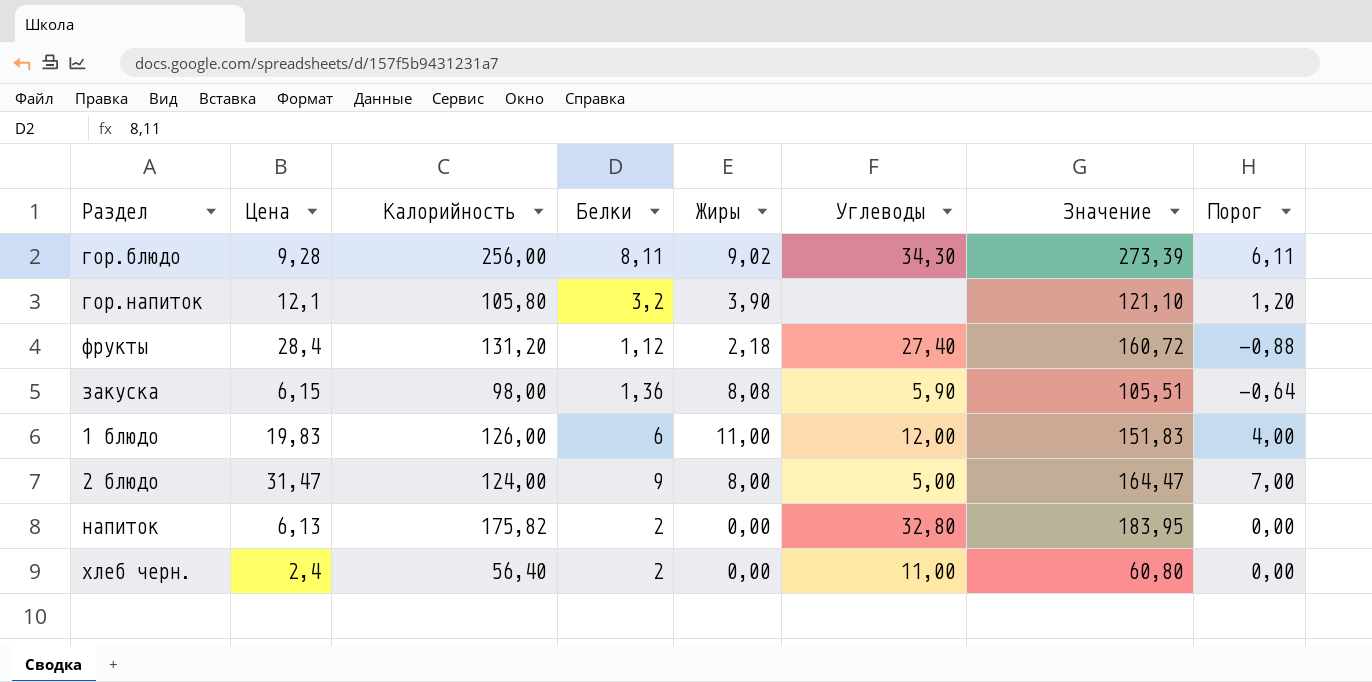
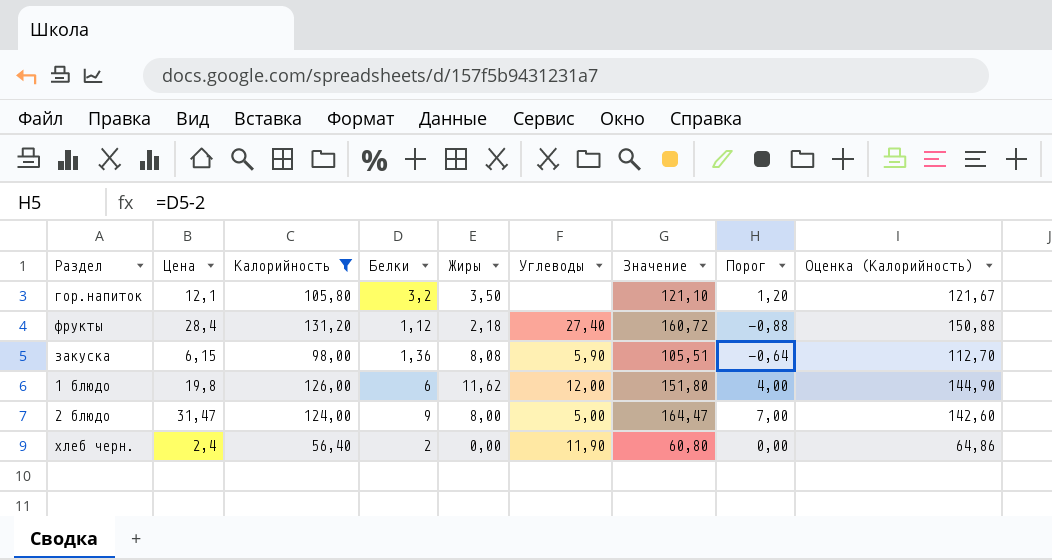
filter: none -> Калорийность <= 131,20
column Оценка (Калорийность) | formula: none -> [Калорийность] * 1,15
гор.напиток | Жиры: 3,90 -> 3,50
1 блюдо | Цена: 19,83 -> 19,8
1 блюдо | Жиры: 11,00 -> 11,62
1 блюдо | Значение: 151,83 -> 151,80
хлеб черн. | Углеводы: 11,00 -> 11,90

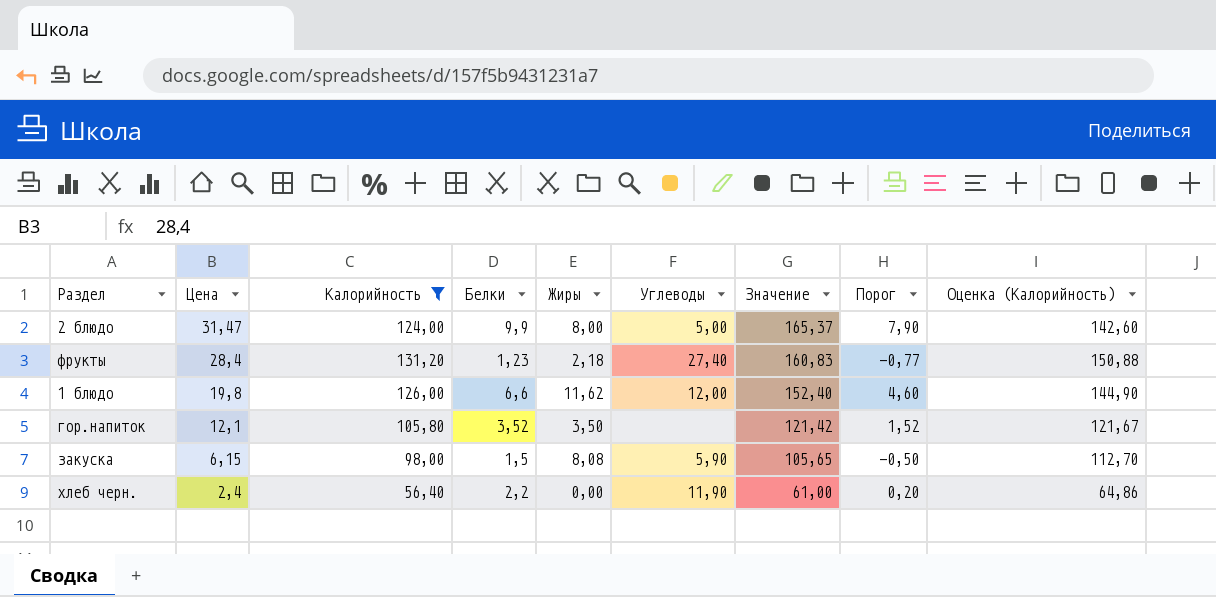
row order: none -> Цена descending
2 блюдо | Белки: 9 -> 9,9
2 блюдо | Значение: 164,47 -> 165,37
2 блюдо | Порог: 7,00 -> 7,90
фрукты | Белки: 1,12 -> 1,23
фрукты | Значение: 160,72 -> 160,83
фрукты | Порог: -0,88 -> -0,77
1 блюдо | Белки: 6 -> 6,6
1 блюдо | Значение: 151,80 -> 152,40
1 блюдо | Порог: 4,00 -> 4,60
гор.напиток | Белки: 3,2 -> 3,52
гор.напиток | Значение: 121,10 -> 121,42
гор.напиток | Порог: 1,20 -> 1,52
закуска | Белки: 1,36 -> 1,5
закуска | Значение: 105,51 -> 105,65
закуска | Порог: -0,64 -> -0,50
хлеб черн. | Белки: 2 -> 2,2
хлеб черн. | Значение: 60,80 -> 61,00
хлеб черн. | Порог: 0,00 -> 0,20

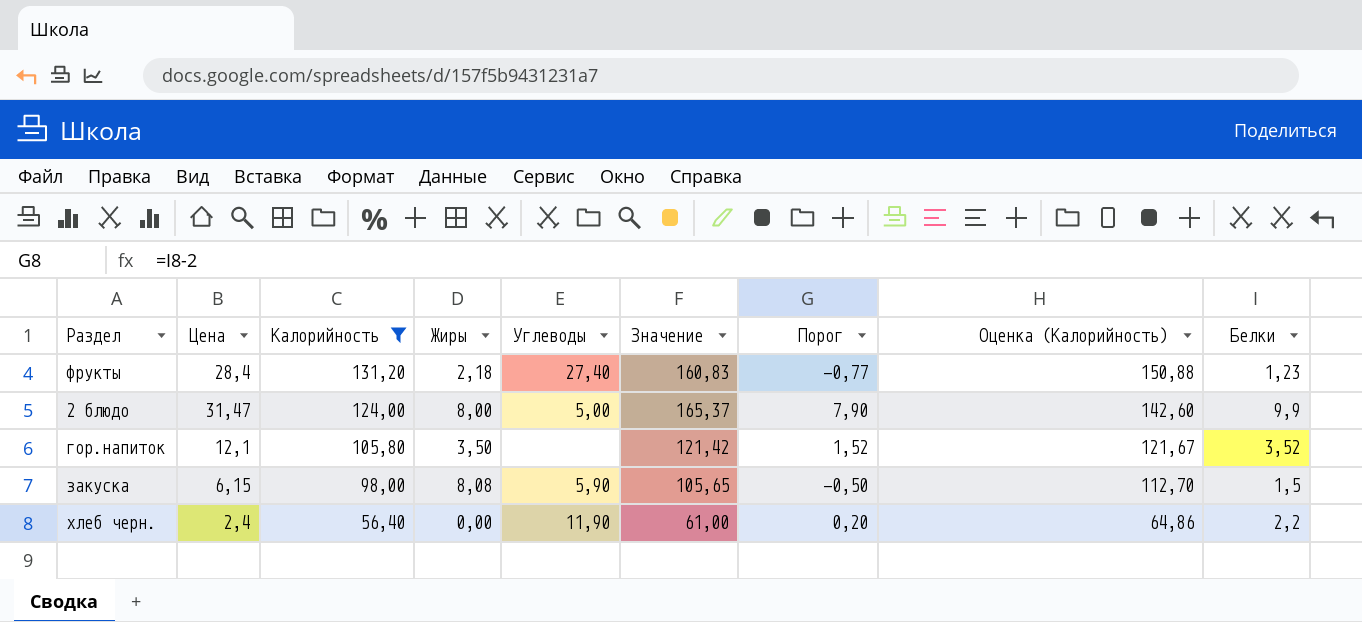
row order: Цена descending -> Калорийность descending
column Белки | position: 4 -> 9
row 1 блюдо: 19,8 | 126,00 | 6,6 | 11,62 | 12,00 | 152,40 | 4,60 | 144,90 -> none

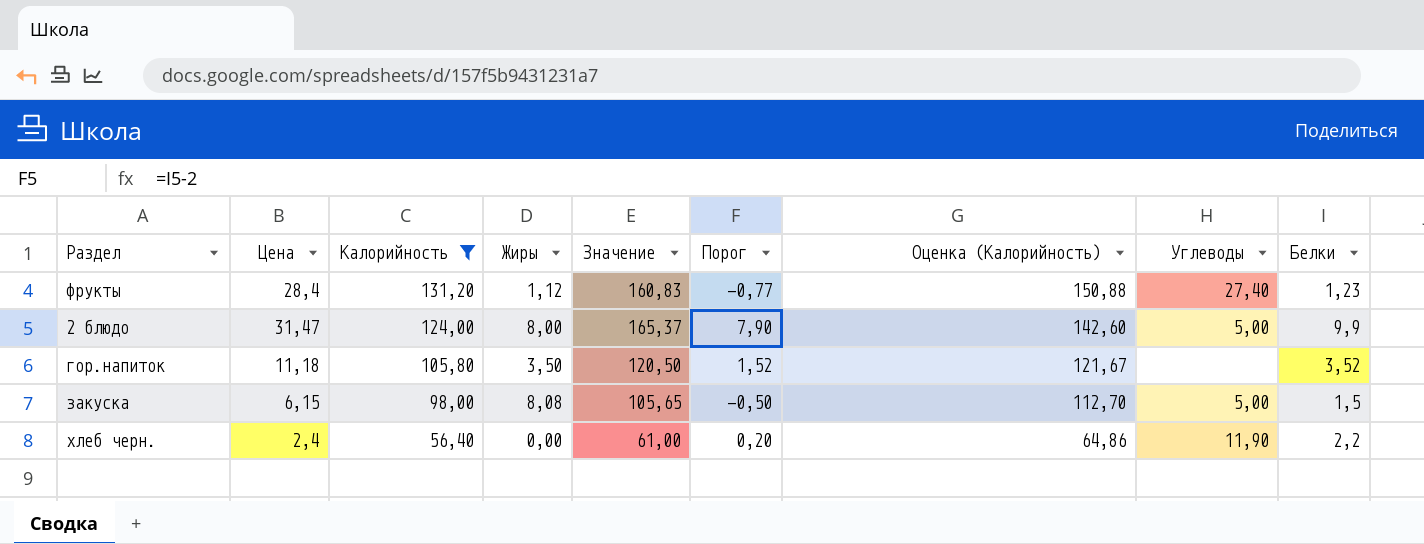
column Углеводы | position: 5 -> 8
фрукты | Жиры: 2,18 -> 1,12
гор.напиток | Цена: 12,1 -> 11,18
гор.напиток | Значение: 121,42 -> 120,50
закуска | Углеводы: 5,90 -> 5,00

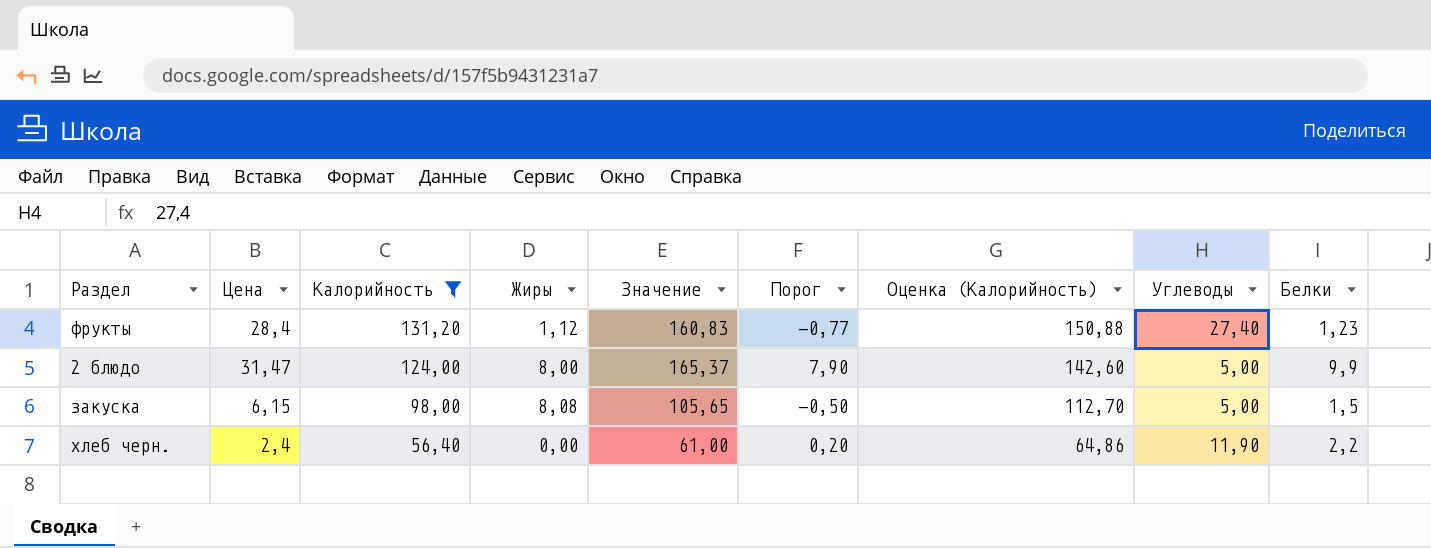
row гор.напиток: 11,18 | 105,80 | 3,50 | 120,50 | 1,52 | 121,67 | none | 3,52 -> none

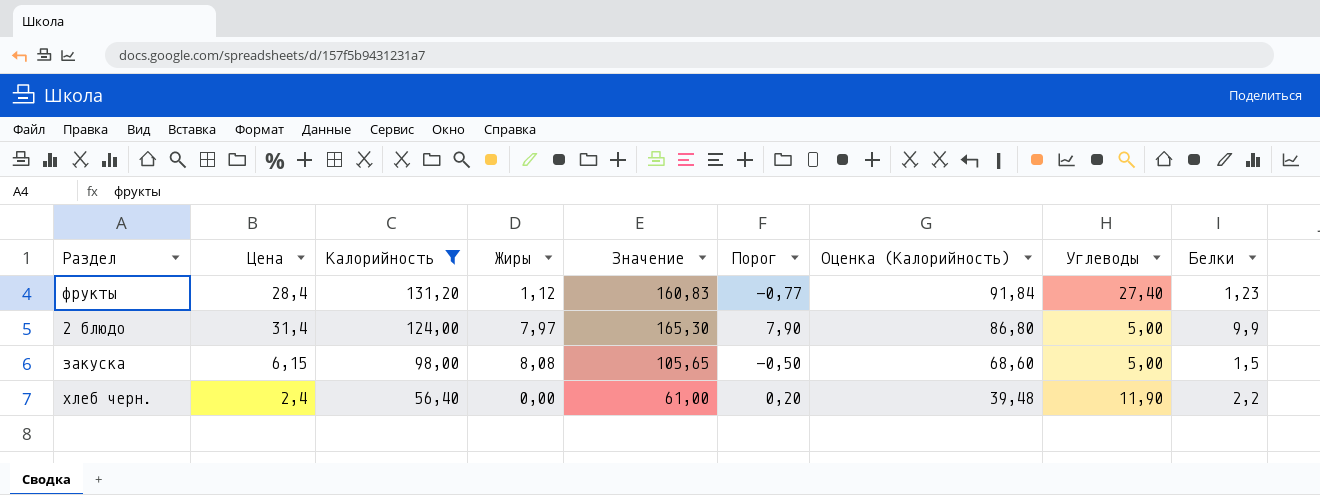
column Оценка (Калорийность) | formula: [Калорийность] * 1,15 -> [Калорийность] * 0,7
2 блюдо | Цена: 31,47 -> 31,4
2 блюдо | Жиры: 8,00 -> 7,97
2 блюдо | Значение: 165,37 -> 165,30

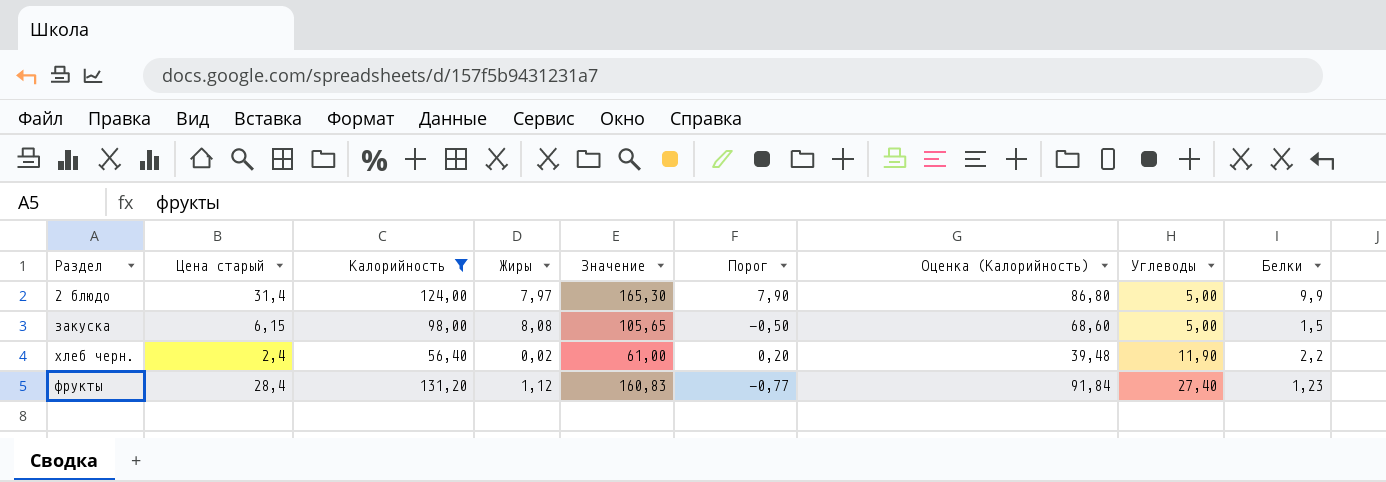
row order: Калорийность descending -> Углеводы ascending
column name: Цена -> Цена старый
хлеб черн. | Жиры: 0,00 -> 0,02

